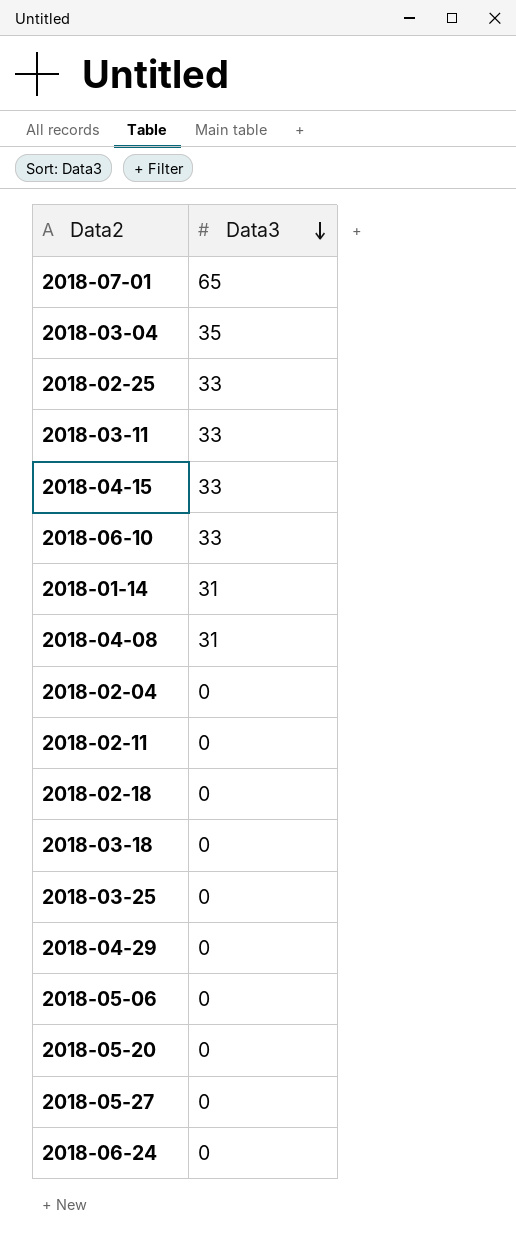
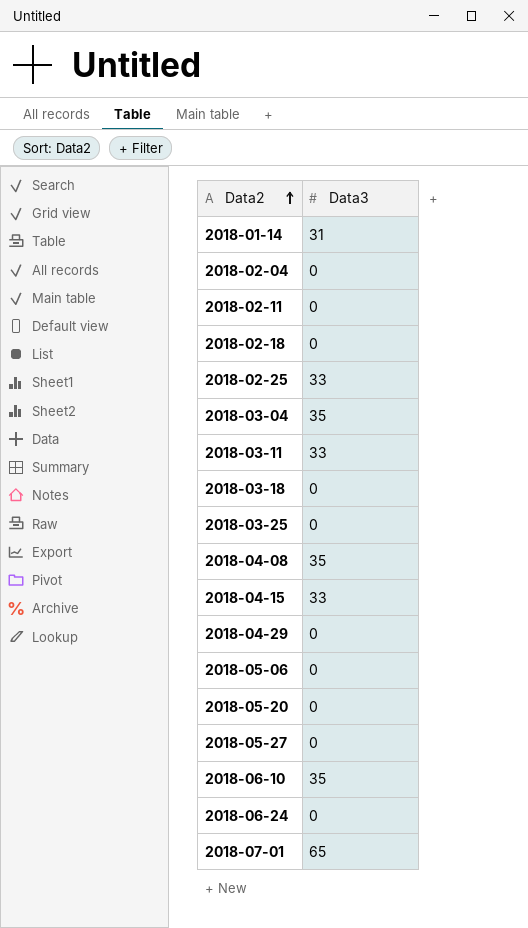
row order: Data3 descending -> Data2 ascending
2018-04-08 | Data3: 31 -> 35
2018-06-10 | Data3: 33 -> 35

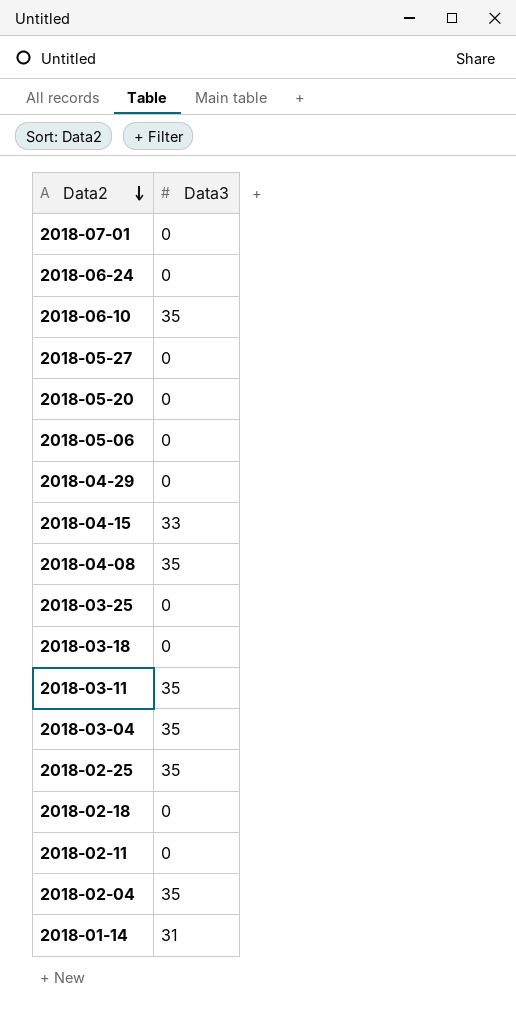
row order: Data2 ascending -> Data2 descending
2018-07-01 | Data3: 65 -> 0
2018-03-11 | Data3: 33 -> 35
2018-02-25 | Data3: 33 -> 35
2018-02-04 | Data3: 0 -> 35

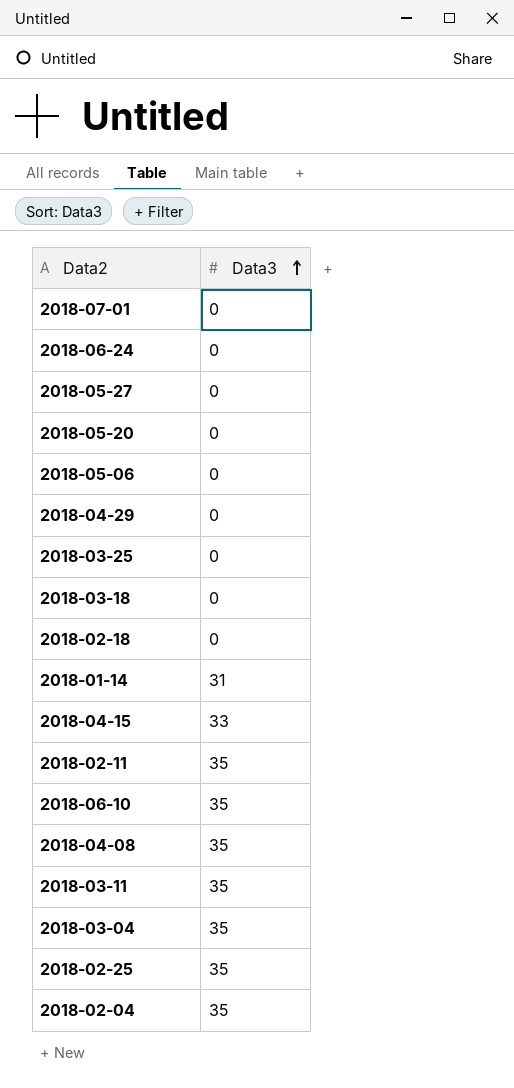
row order: Data2 descending -> Data3 ascending
2018-02-11 | Data3: 0 -> 35

